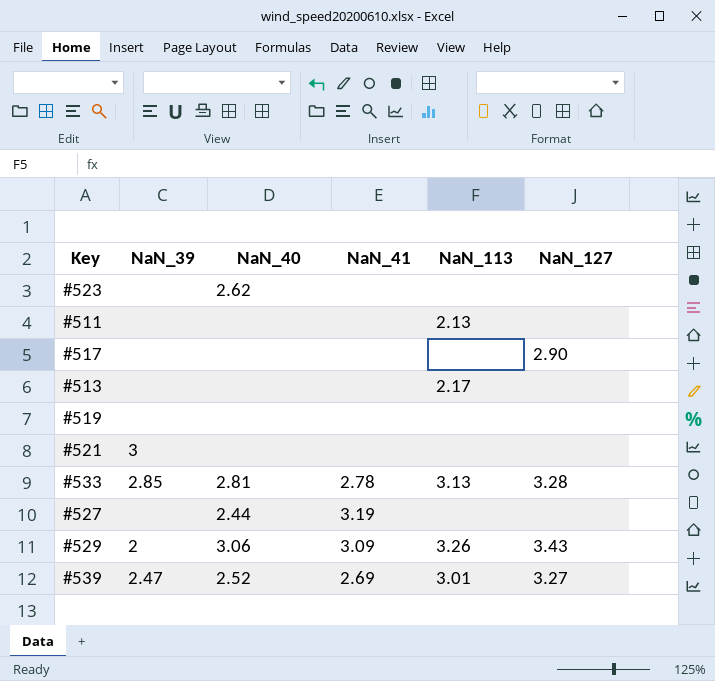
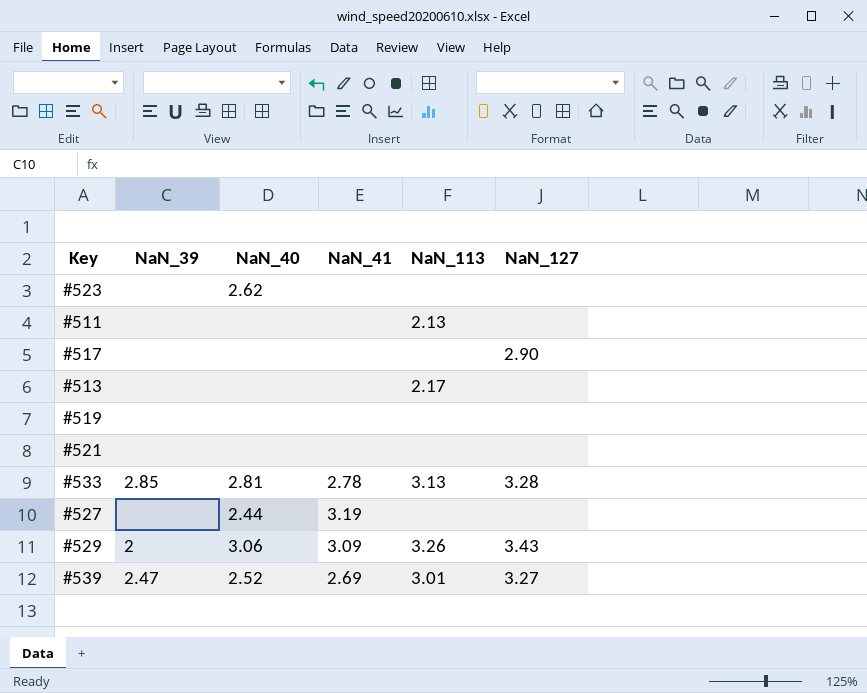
#521 | NaN_39: 3 -> none

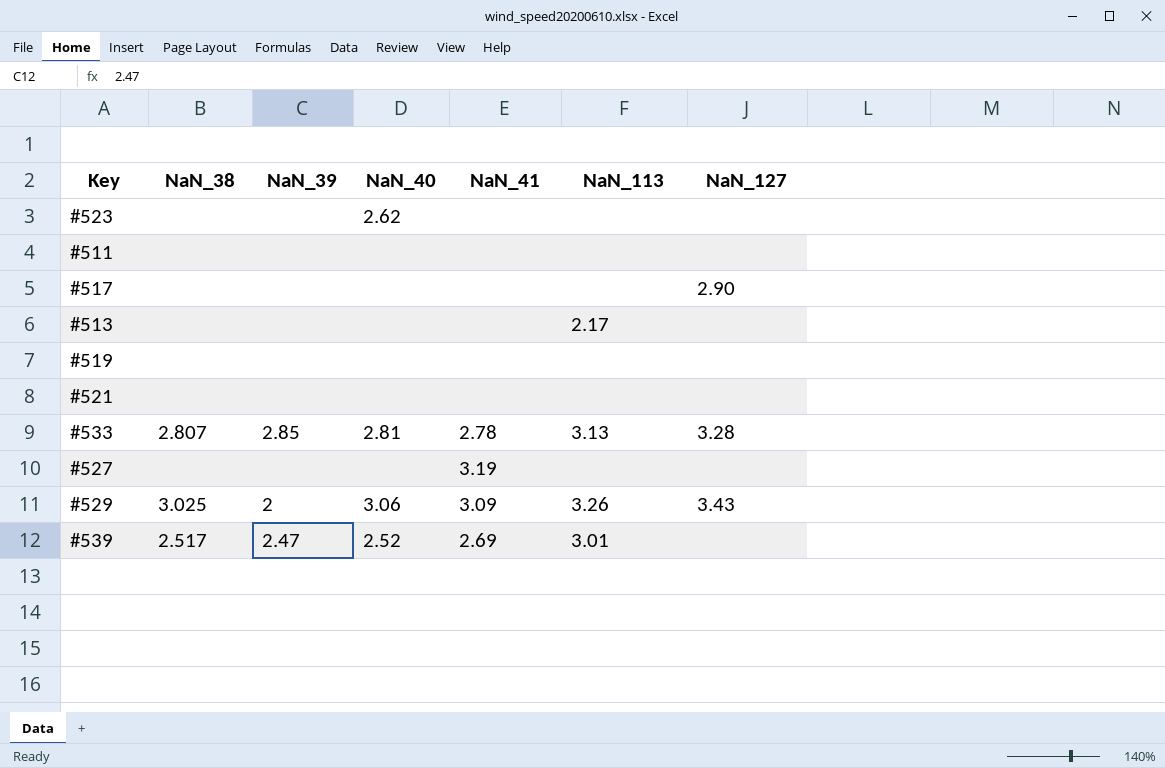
column NaN_38 | position: none -> 2
#511 | NaN_113: 2.13 -> none
#527 | NaN_40: 2.44 -> none
#539 | NaN_127: 3.27 -> none

